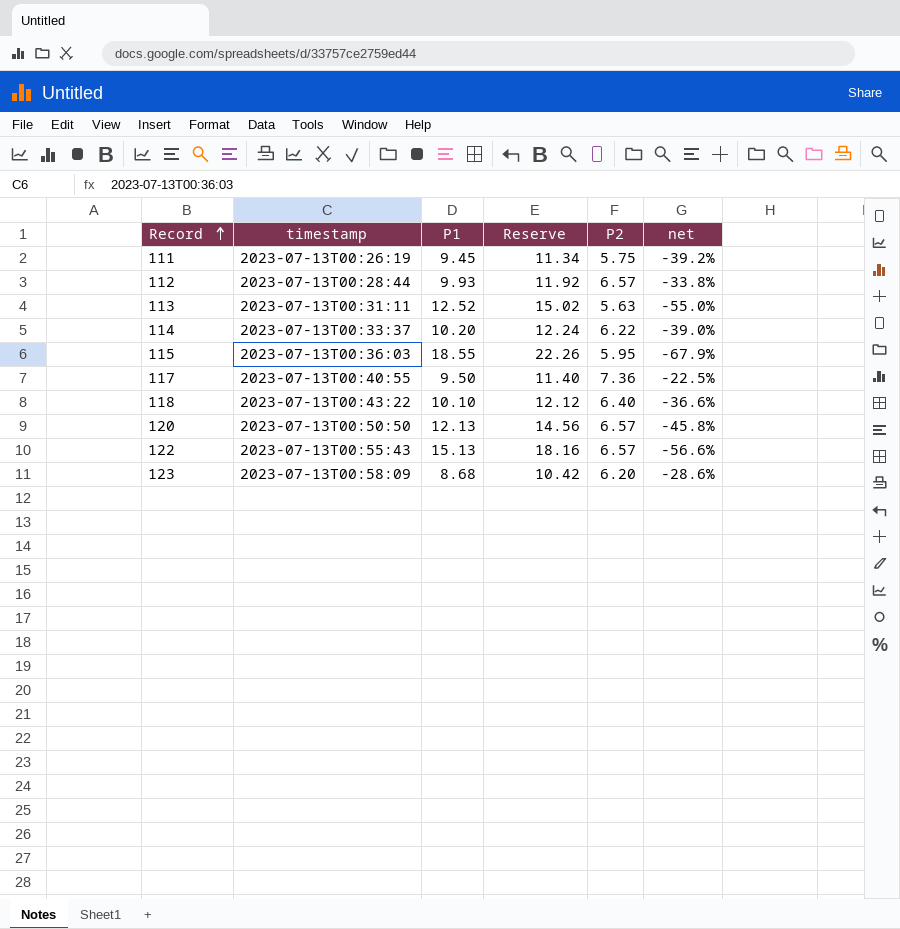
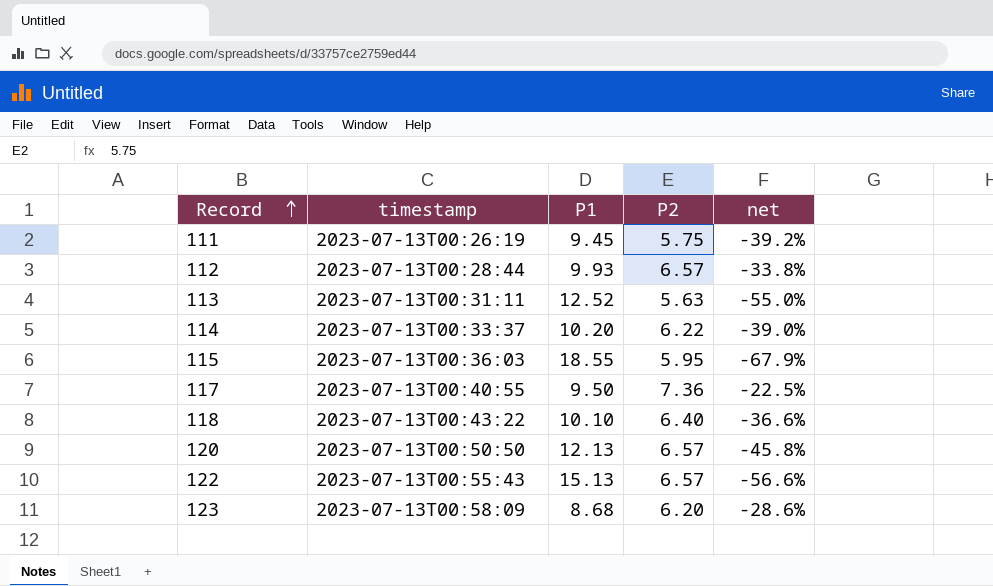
column Reserve | formula: [P1] * 1.2 -> none

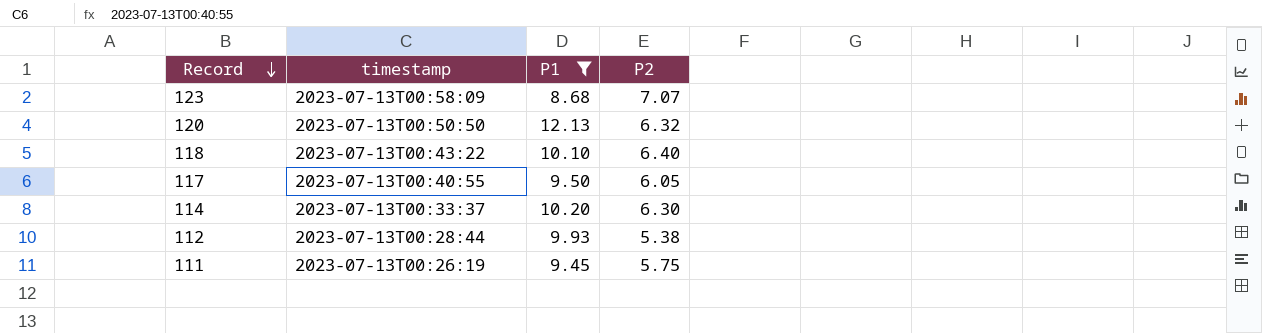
filter: none -> P1 <= 12.13
row order: Record ascending -> Record descending
column net | formula: ([P2] - [P1]) / [P1] -> none
123 | P2: 6.20 -> 7.07
120 | P2: 6.57 -> 6.32
117 | P2: 7.36 -> 6.05
114 | P2: 6.22 -> 6.30
112 | P2: 6.57 -> 5.38

